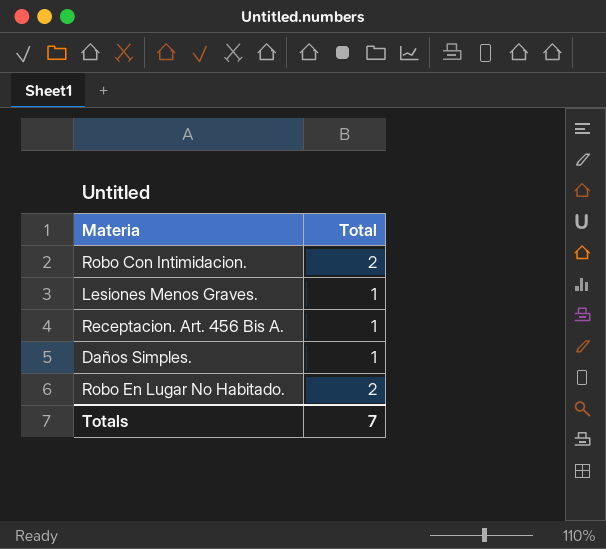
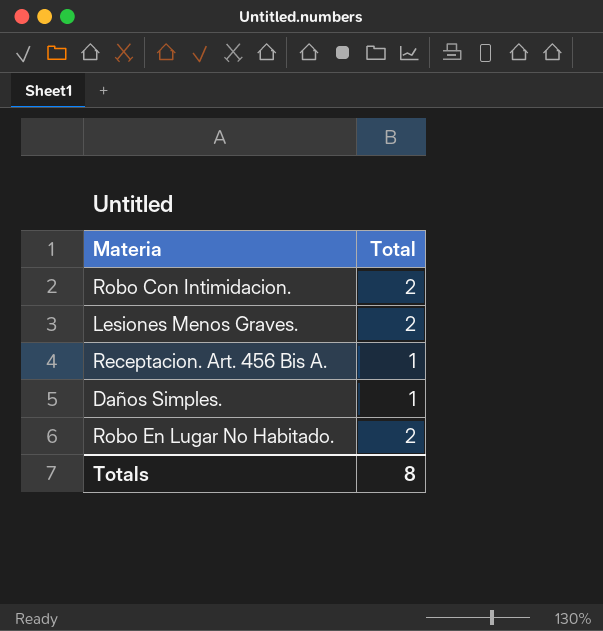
Lesiones Menos Graves. | Total: 1 -> 2
Totals | Total: 7 -> 8

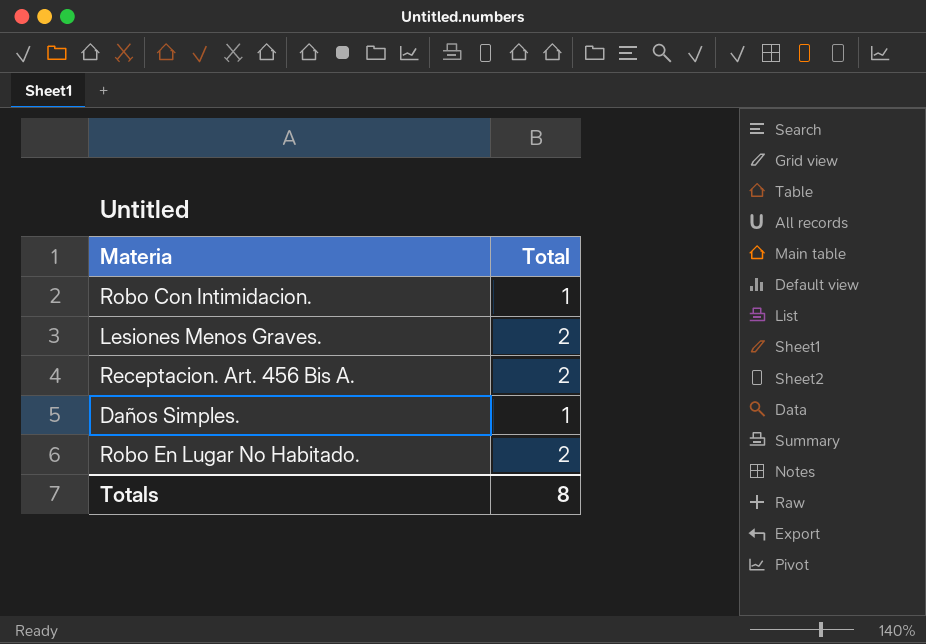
Robo Con Intimidacion. | Total: 2 -> 1
Receptacion. Art. 456 Bis A. | Total: 1 -> 2

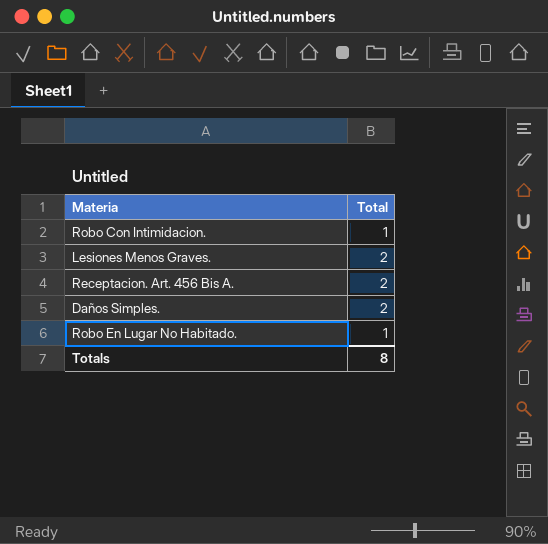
Daños Simples. | Total: 1 -> 2
Robo En Lugar No Habitado. | Total: 2 -> 1

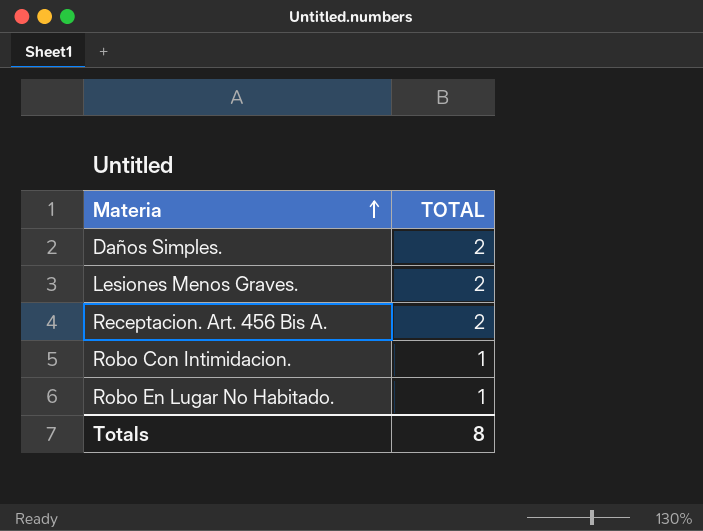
row order: none -> Materia ascending
column name: Total -> TOTAL

